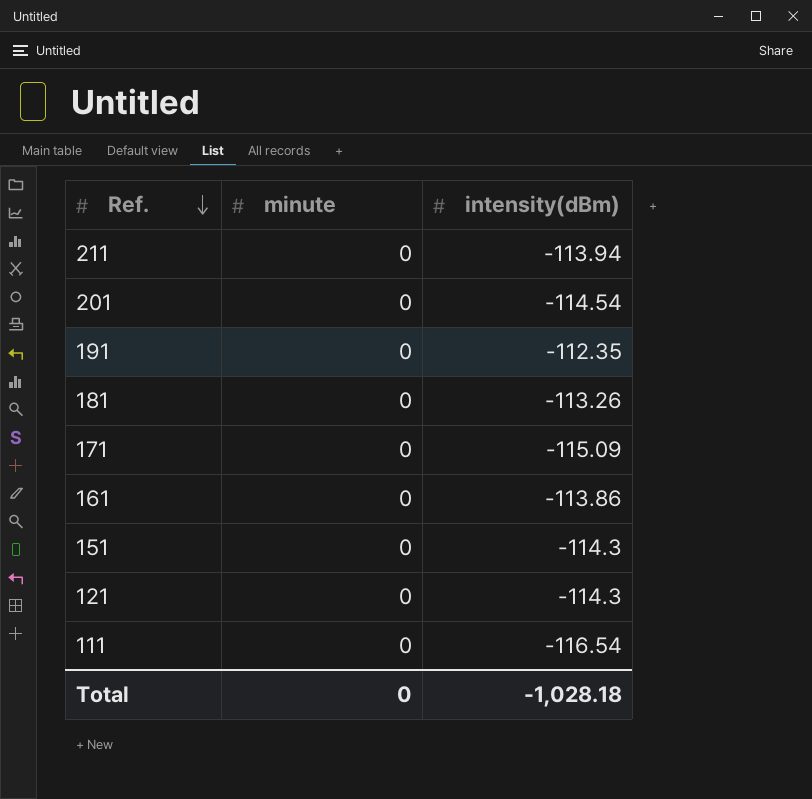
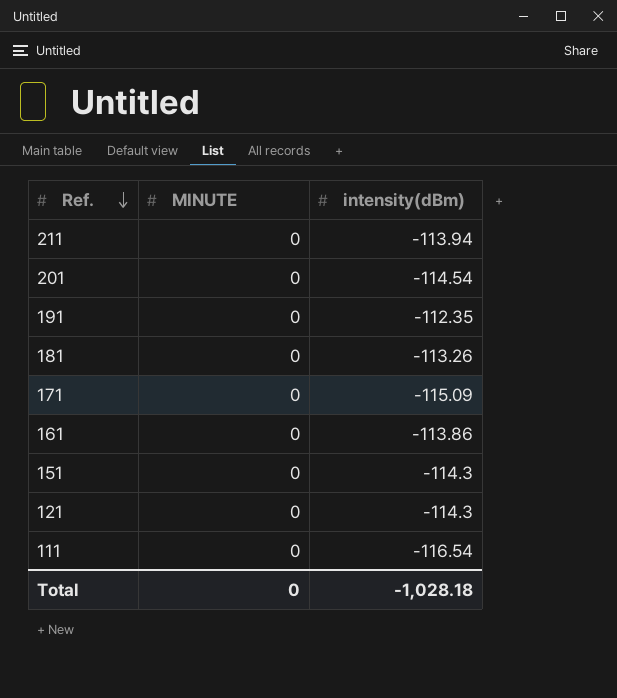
column name: minute -> MINUTE

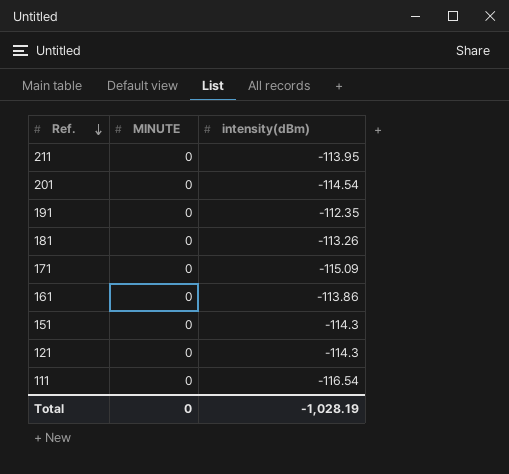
211 | intensity(dBm): -113.94 -> -113.95
Total | intensity(dBm): -1,028.18 -> -1,028.19

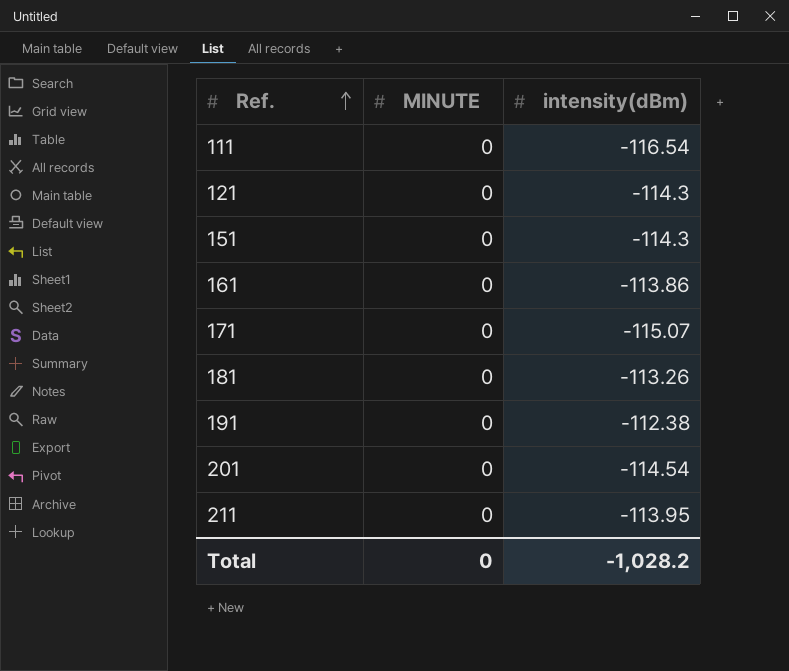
row order: Ref. descending -> Ref. ascending
171 | intensity(dBm): -115.09 -> -115.07
191 | intensity(dBm): -112.35 -> -112.38
Total | intensity(dBm): -1,028.19 -> -1,028.2

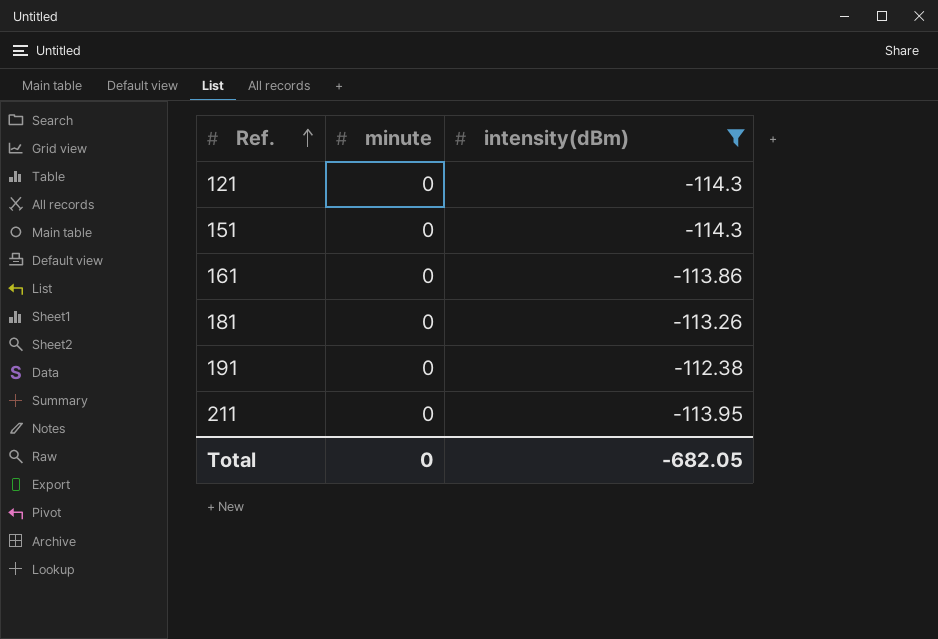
filter: none -> intensity(dBm) >= -114.3
column name: MINUTE -> minute
Total | intensity(dBm): -1,028.2 -> -682.05

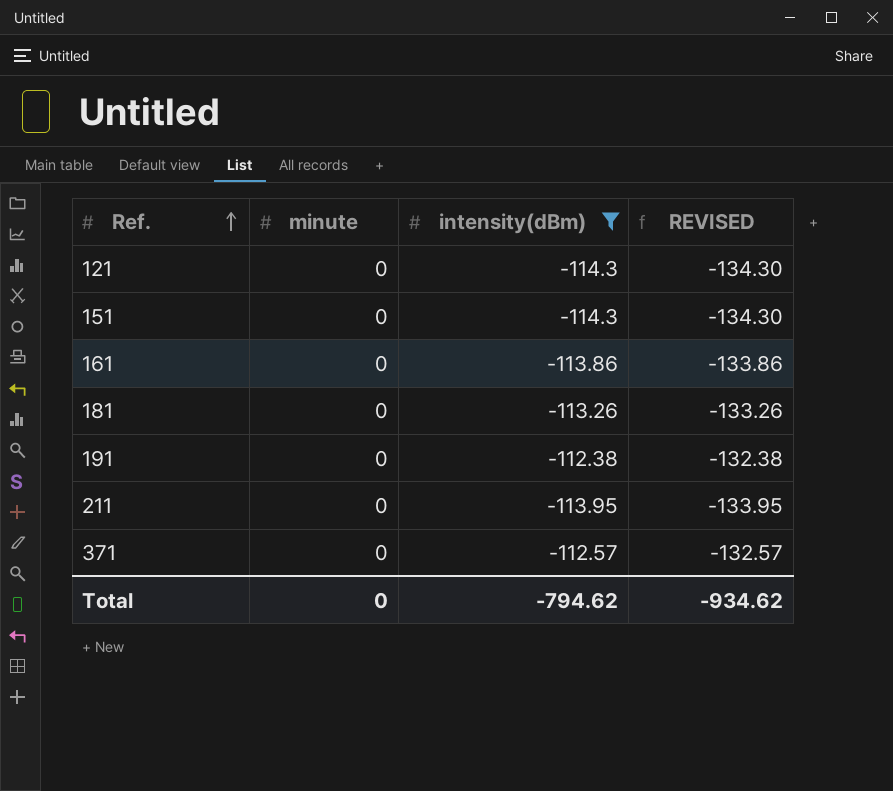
column REVISED | formula: none -> [intensity(dBm)] - 20
row 371: none -> 0 | -112.57 | -132.57
Total | intensity(dBm): -682.05 -> -794.62

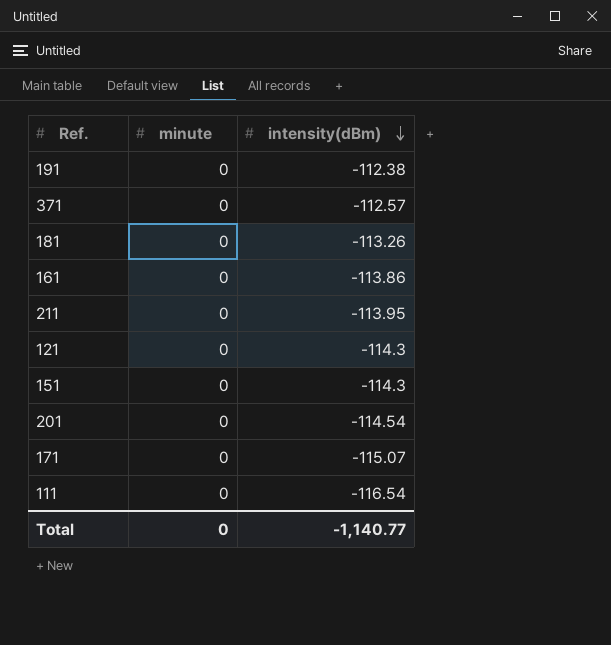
filter: intensity(dBm) >= -114.3 -> none
row order: Ref. ascending -> intensity(dBm) descending
column REVISED | formula: [intensity(dBm)] - 20 -> none
Total | intensity(dBm): -794.62 -> -1,140.77

